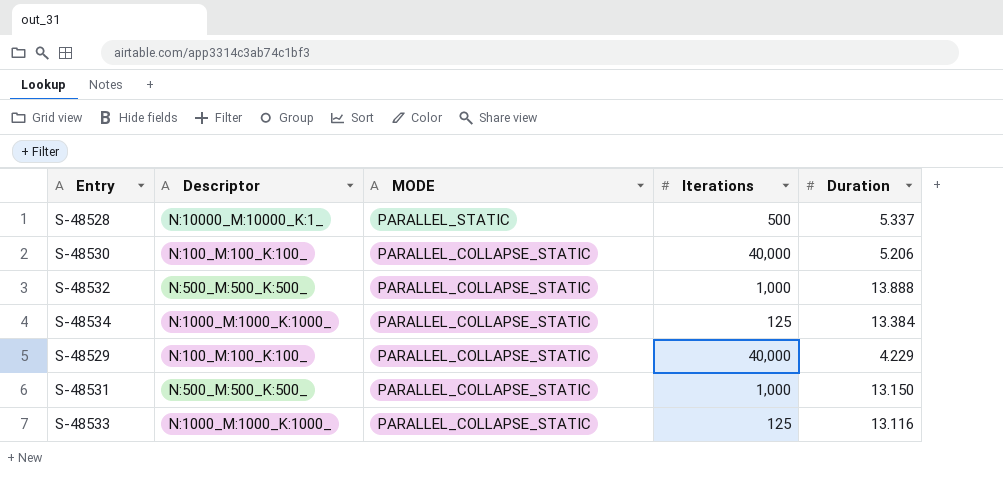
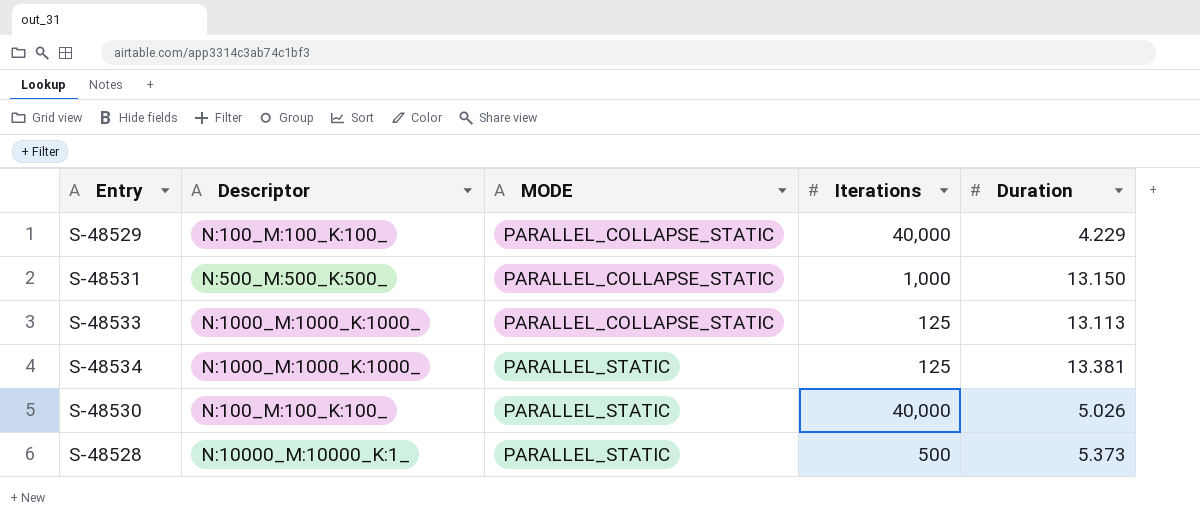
row order: MODE descending -> MODE ascending
row S-48532: N:500_M:500_K:500_ | PARALLEL_COLLAPSE_STATIC | 1,000 | 13.888 -> none
S-48533 | Duration: 13.116 -> 13.113
S-48534 | MODE: PARALLEL_COLLAPSE_STATIC -> PARALLEL_STATIC
S-48534 | Duration: 13.384 -> 13.381
S-48530 | MODE: PARALLEL_COLLAPSE_STATIC -> PARALLEL_STATIC
S-48530 | Duration: 5.206 -> 5.026
S-48528 | Duration: 5.337 -> 5.373

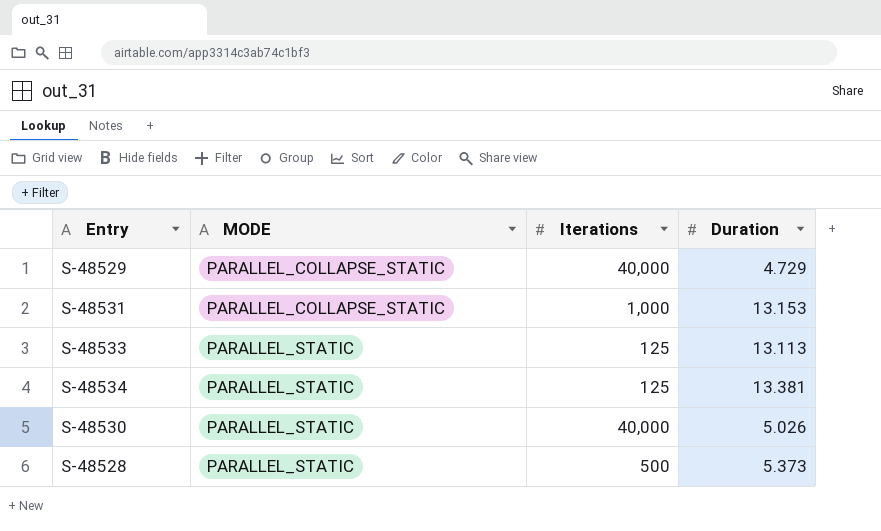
column Descriptor | position: 2 -> none
S-48529 | Duration: 4.229 -> 4.729
S-48531 | Duration: 13.150 -> 13.153
S-48533 | MODE: PARALLEL_COLLAPSE_STATIC -> PARALLEL_STATIC

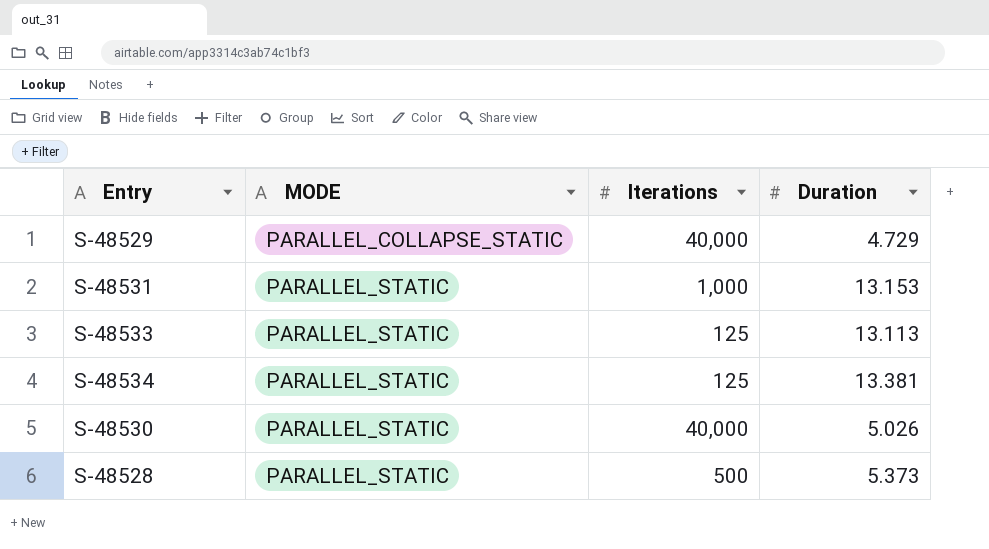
S-48531 | MODE: PARALLEL_COLLAPSE_STATIC -> PARALLEL_STATIC

